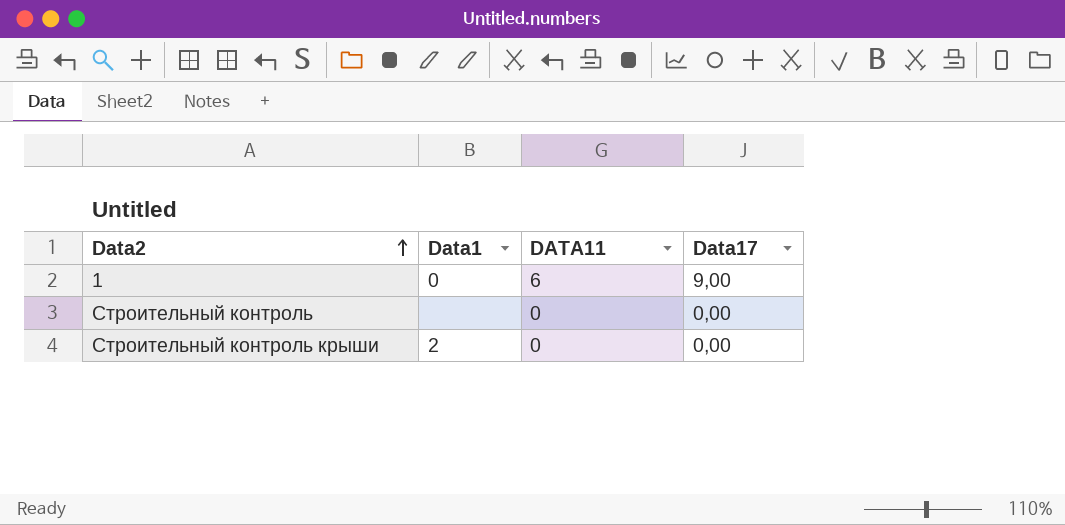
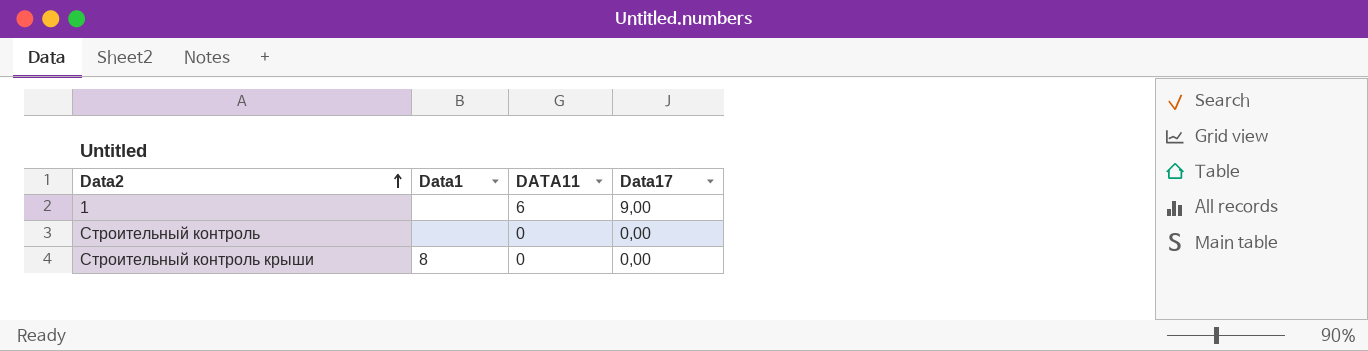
1 | Data1: 0 -> none
Строительный контроль крыши | Data1: 2 -> 8

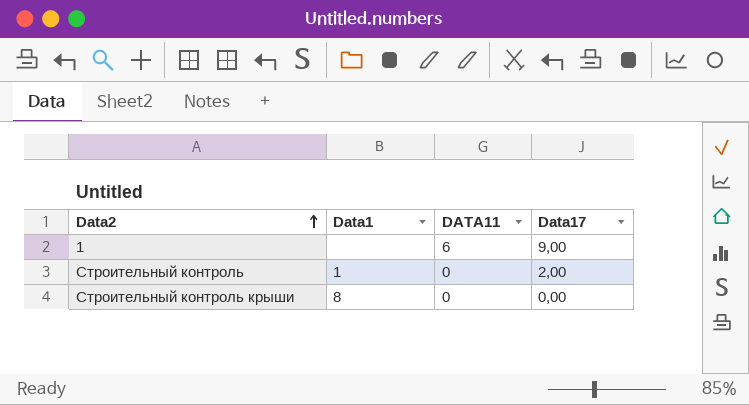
Строительный контроль | Data1: none -> 1
Строительный контроль | Data17: 0,00 -> 2,00

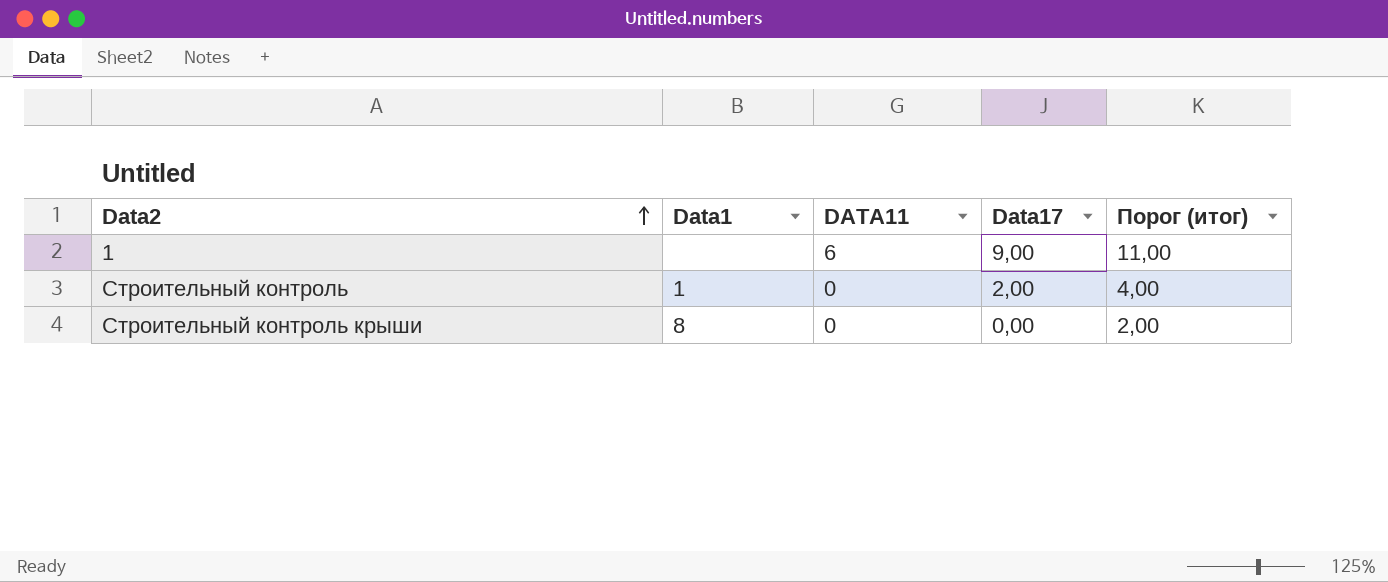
column Порог (итог) | formula: none -> [Data17] + 2

